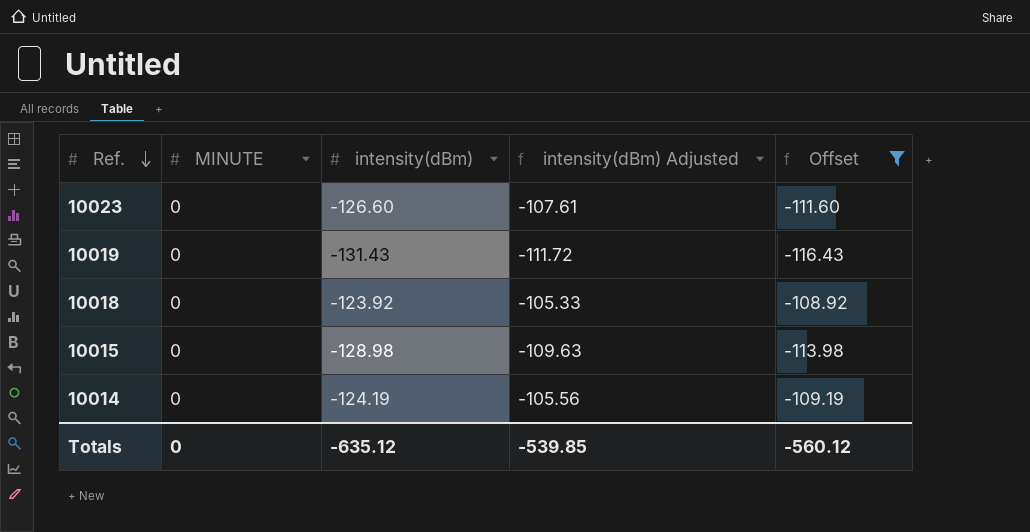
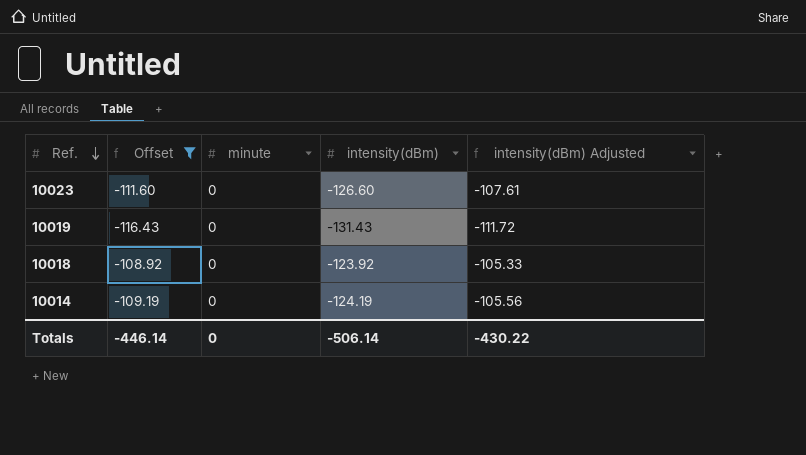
column Offset | position: 5 -> 2
column name: MINUTE -> minute
row 10015: 0 | -128.98 | -109.63 | -113.98 -> none
Totals | Offset: -560.12 -> -446.14
Totals | intensity(dBm): -635.12 -> -506.14
Totals | intensity(dBm) Adjusted: -539.85 -> -430.22

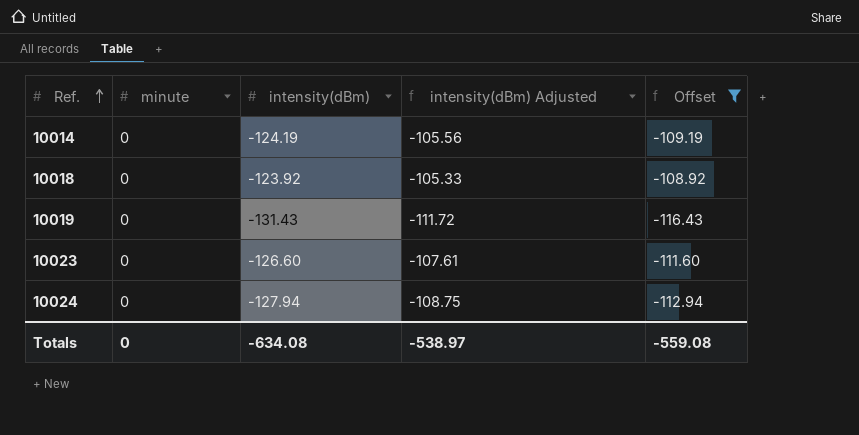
row order: Ref. descending -> Ref. ascending
column Offset | position: 2 -> 5
row 10024: none -> 0 | -127.94 | -108.75 | -112.94
Totals | intensity(dBm): -506.14 -> -634.08
Totals | intensity(dBm) Adjusted: -430.22 -> -538.97
Totals | Offset: -446.14 -> -559.08

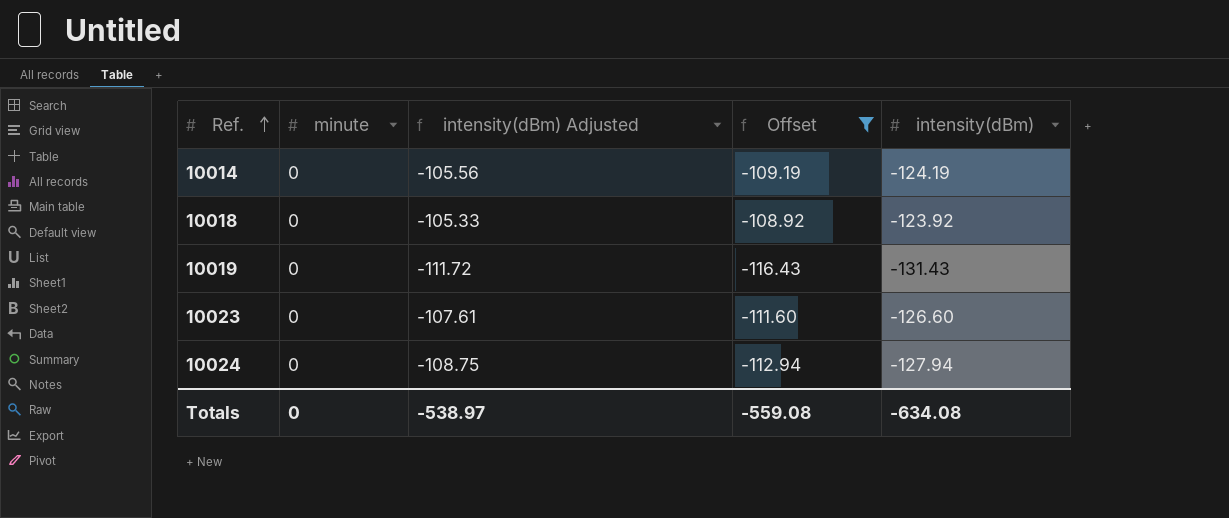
column intensity(dBm) | position: 3 -> 5

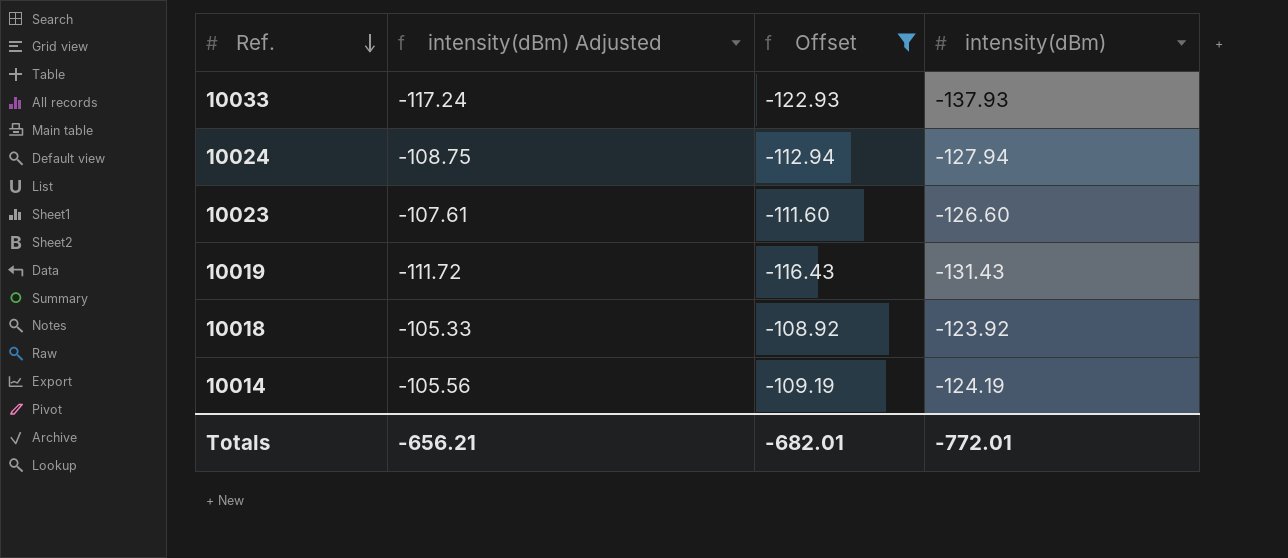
row order: Ref. ascending -> Ref. descending
column minute | position: 2 -> none
row 10033: none -> -117.24 | -122.93 | -137.93
Totals | intensity(dBm) Adjusted: -538.97 -> -656.21
Totals | Offset: -559.08 -> -682.01
Totals | intensity(dBm): -634.08 -> -772.01

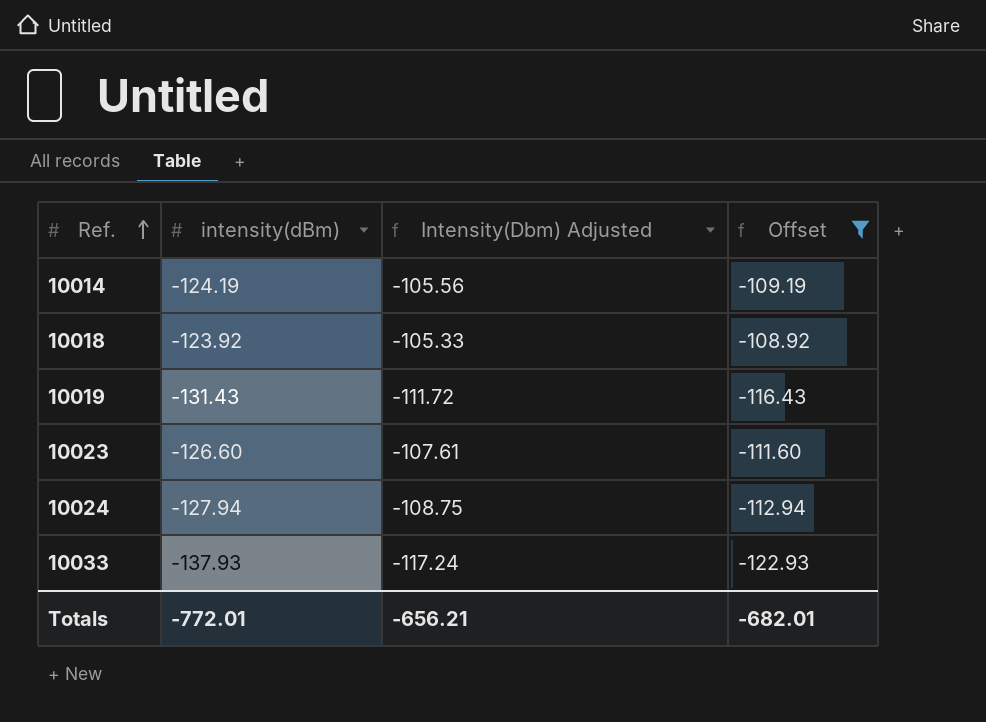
row order: Ref. descending -> Ref. ascending
column intensity(dBm) | position: 4 -> 2
column name: intensity(dBm) Adjusted -> Intensity(Dbm) Adjusted

